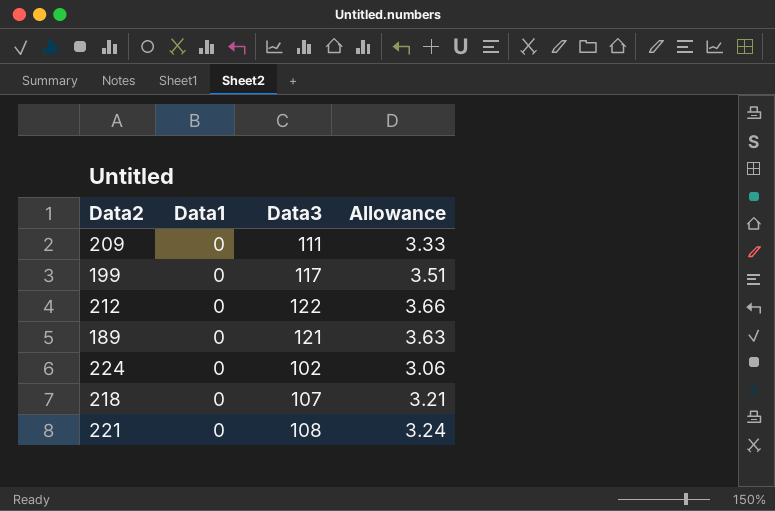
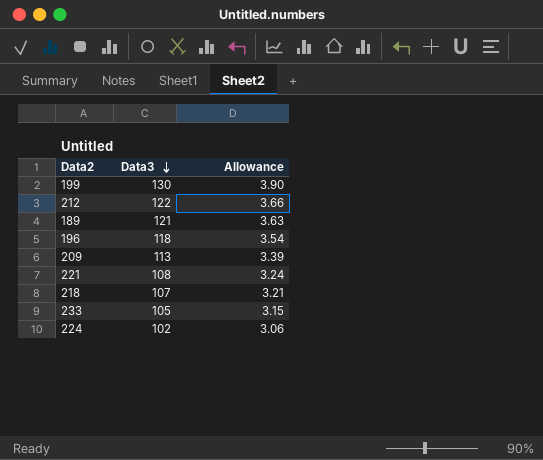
row order: none -> Data3 descending
column Data1 | position: 2 -> none
199 | Data3: 117 -> 130
199 | Allowance: 3.51 -> 3.90
row 196: none -> 118 | 3.54
209 | Data3: 111 -> 113
209 | Allowance: 3.33 -> 3.39
row 233: none -> 105 | 3.15

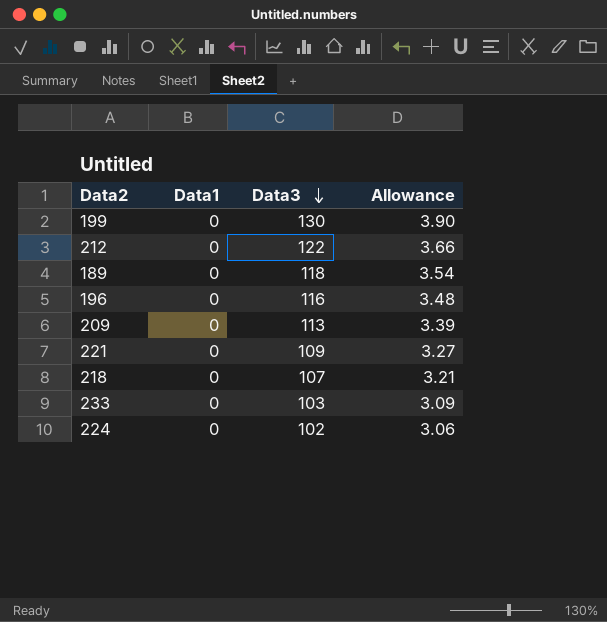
column Data1 | position: none -> 2
189 | Data3: 121 -> 118
189 | Allowance: 3.63 -> 3.54
196 | Data3: 118 -> 116
196 | Allowance: 3.54 -> 3.48
221 | Data3: 108 -> 109
221 | Allowance: 3.24 -> 3.27
233 | Data3: 105 -> 103
233 | Allowance: 3.15 -> 3.09

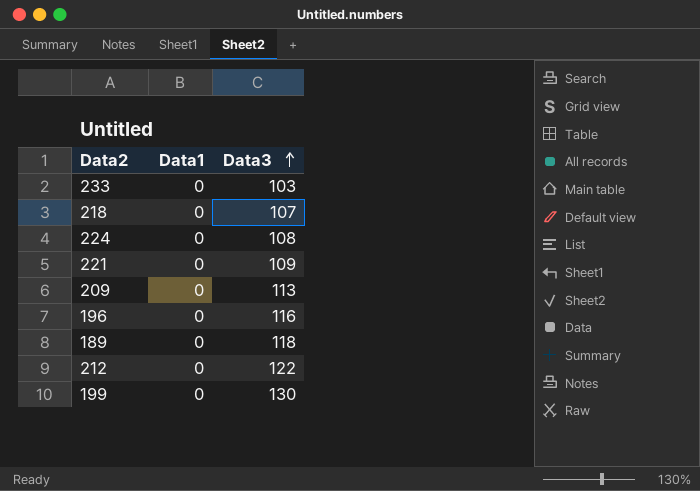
row order: Data3 descending -> Data3 ascending
column Allowance | formula: [Data3] * 0.03 -> none
224 | Data3: 102 -> 108

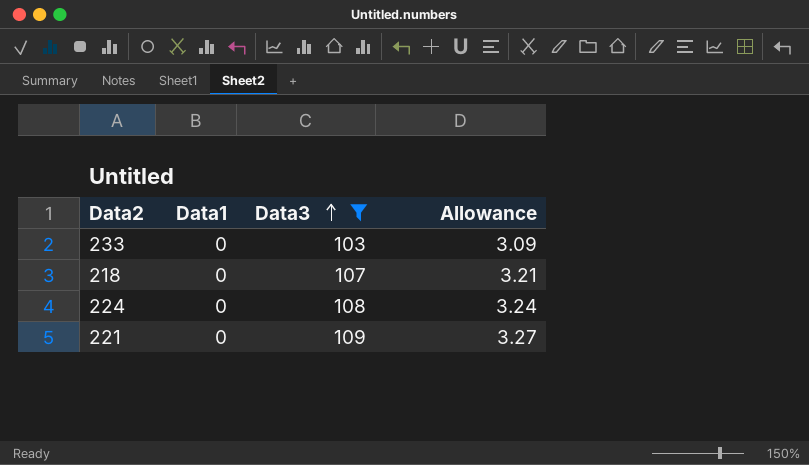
filter: none -> Data3 <= 109
column Allowance | formula: none -> [Data3] * 0.03

